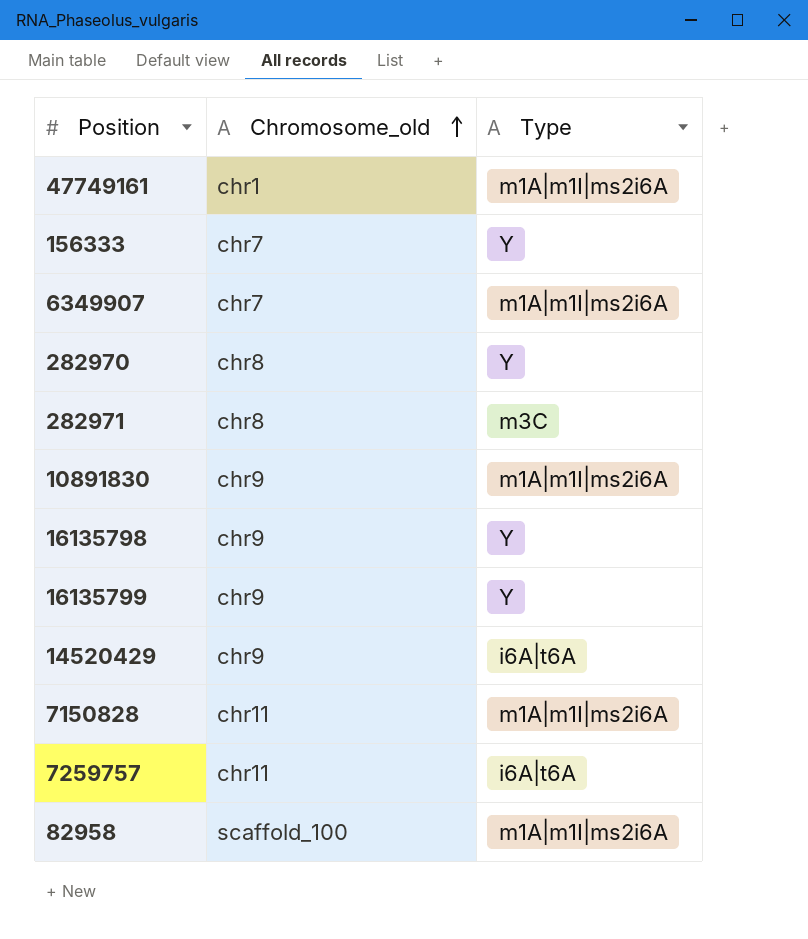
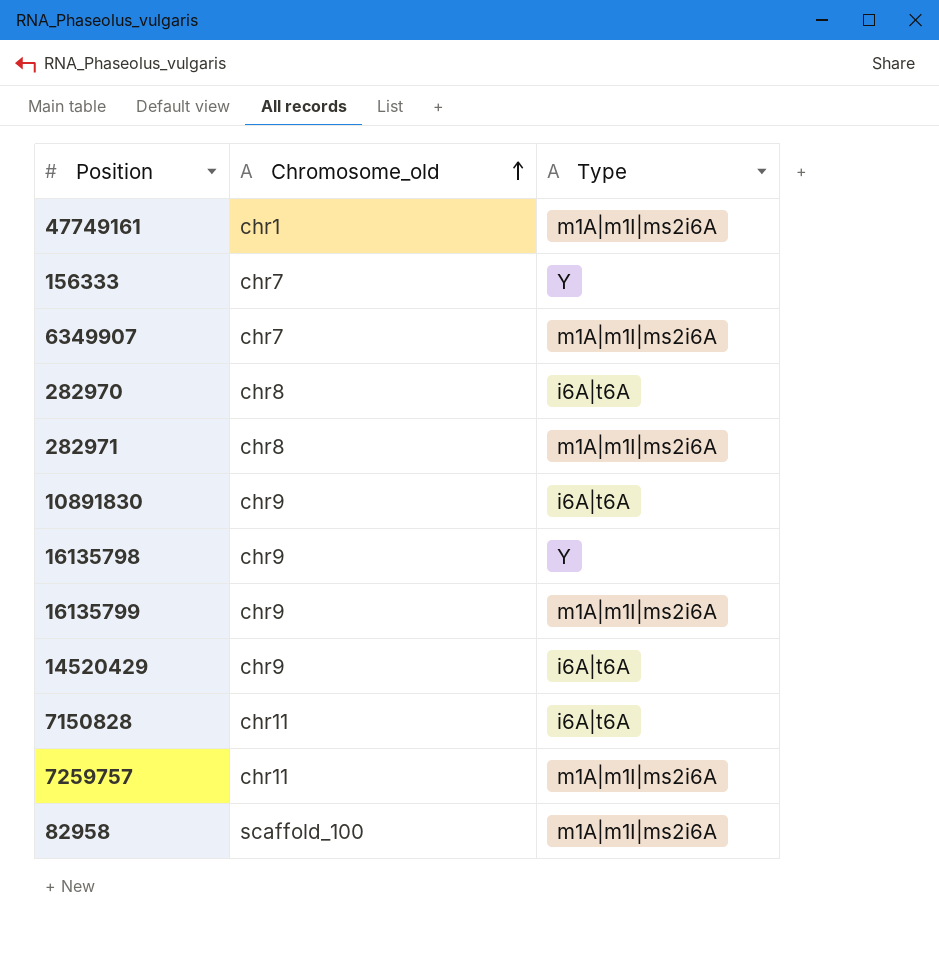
282970 | Type: Y -> i6A|t6A
282971 | Type: m3C -> m1A|m1I|ms2i6A
10891830 | Type: m1A|m1I|ms2i6A -> i6A|t6A
16135799 | Type: Y -> m1A|m1I|ms2i6A
7150828 | Type: m1A|m1I|ms2i6A -> i6A|t6A
7259757 | Type: i6A|t6A -> m1A|m1I|ms2i6A

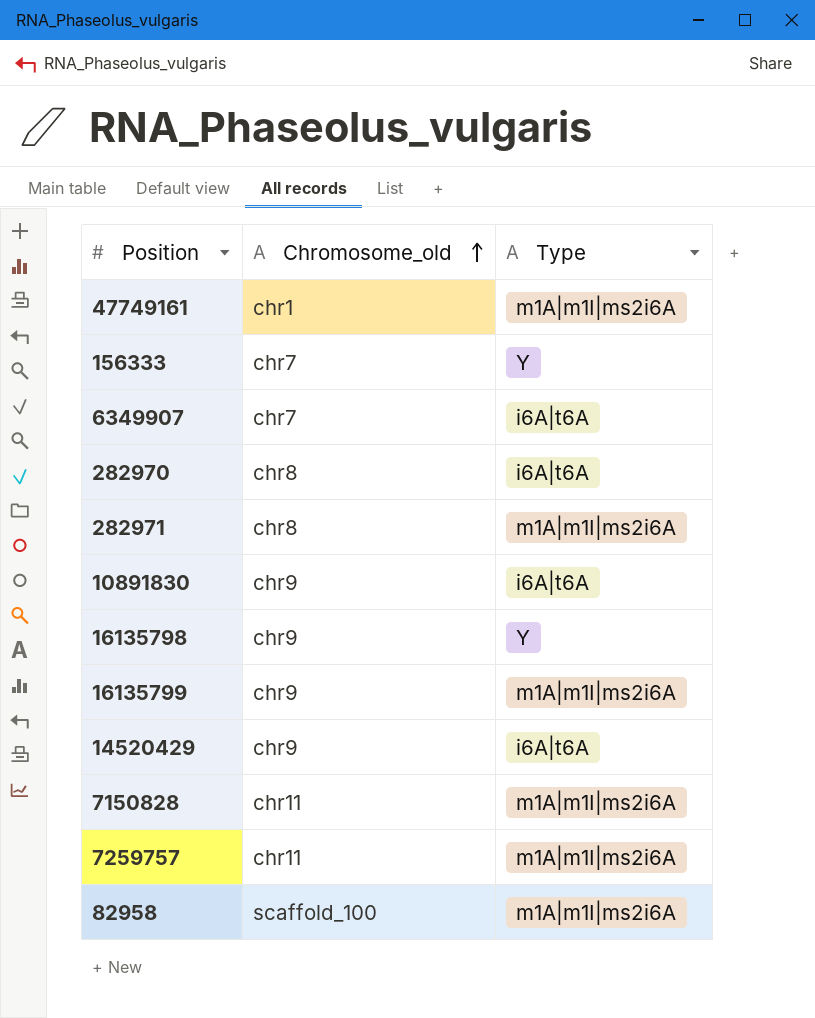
6349907 | Type: m1A|m1I|ms2i6A -> i6A|t6A
7150828 | Type: i6A|t6A -> m1A|m1I|ms2i6A

